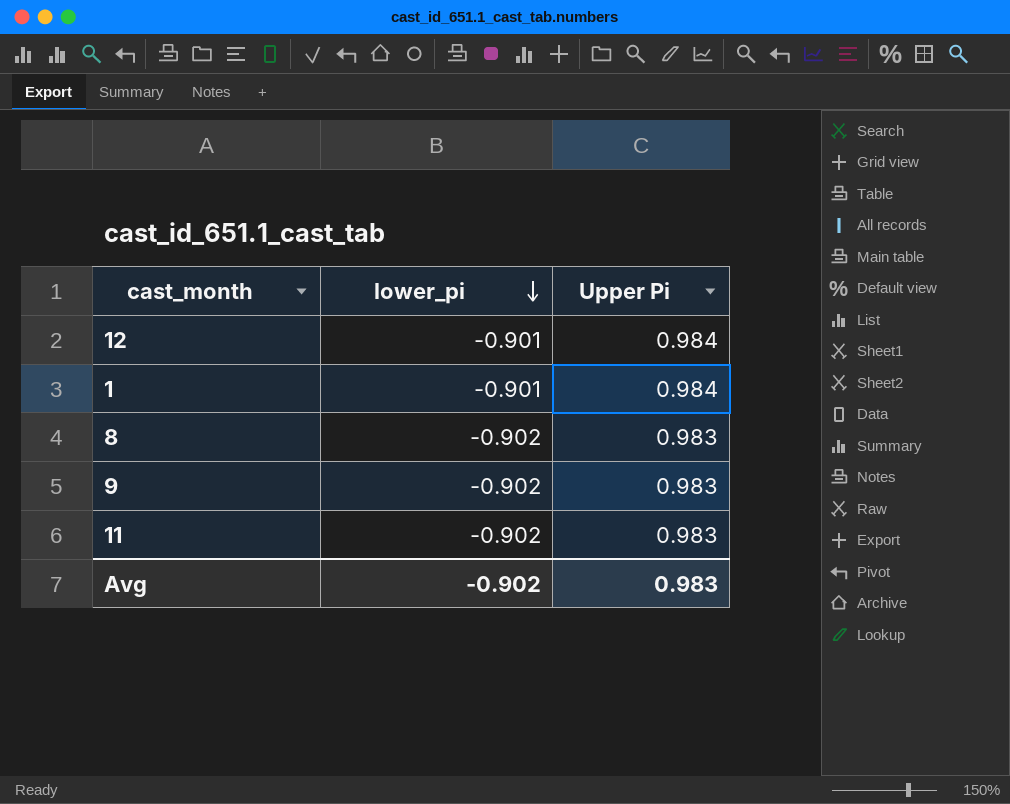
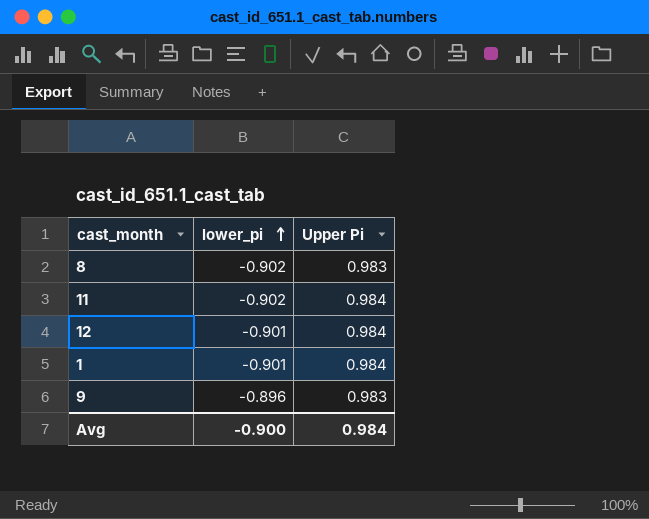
row order: lower_pi descending -> lower_pi ascending
11 | Upper Pi: 0.983 -> 0.984
9 | lower_pi: -0.902 -> -0.896
Avg | lower_pi: -0.902 -> -0.900
Avg | Upper Pi: 0.983 -> 0.984

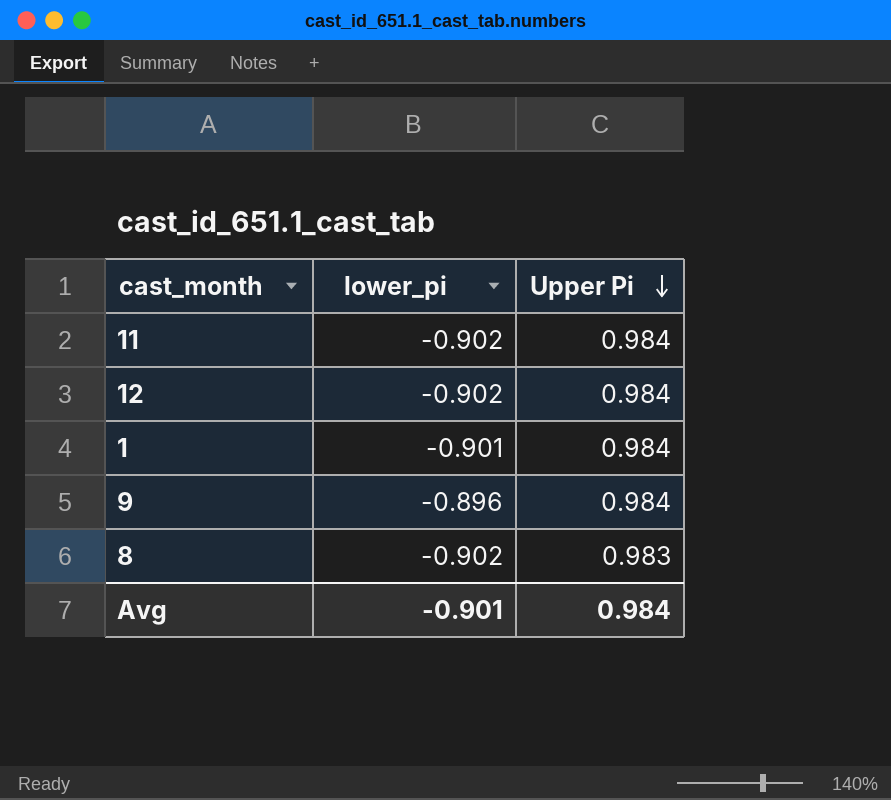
row order: lower_pi ascending -> Upper Pi descending
12 | lower_pi: -0.901 -> -0.902
9 | Upper Pi: 0.983 -> 0.984
Avg | lower_pi: -0.900 -> -0.901

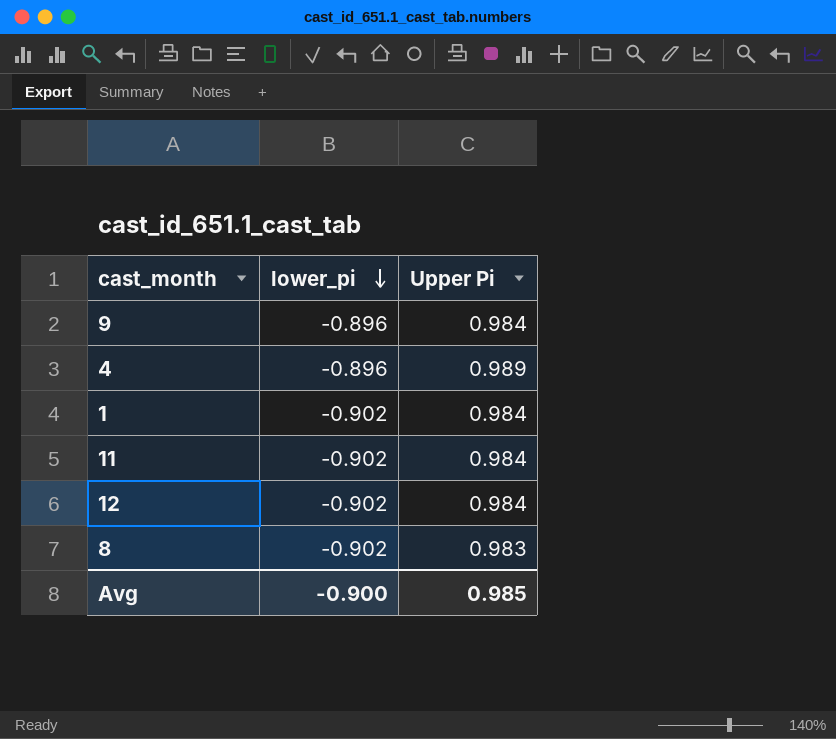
row order: Upper Pi descending -> lower_pi descending
row 4: none -> -0.896 | 0.989
1 | lower_pi: -0.901 -> -0.902
Avg | lower_pi: -0.901 -> -0.900
Avg | Upper Pi: 0.984 -> 0.985

